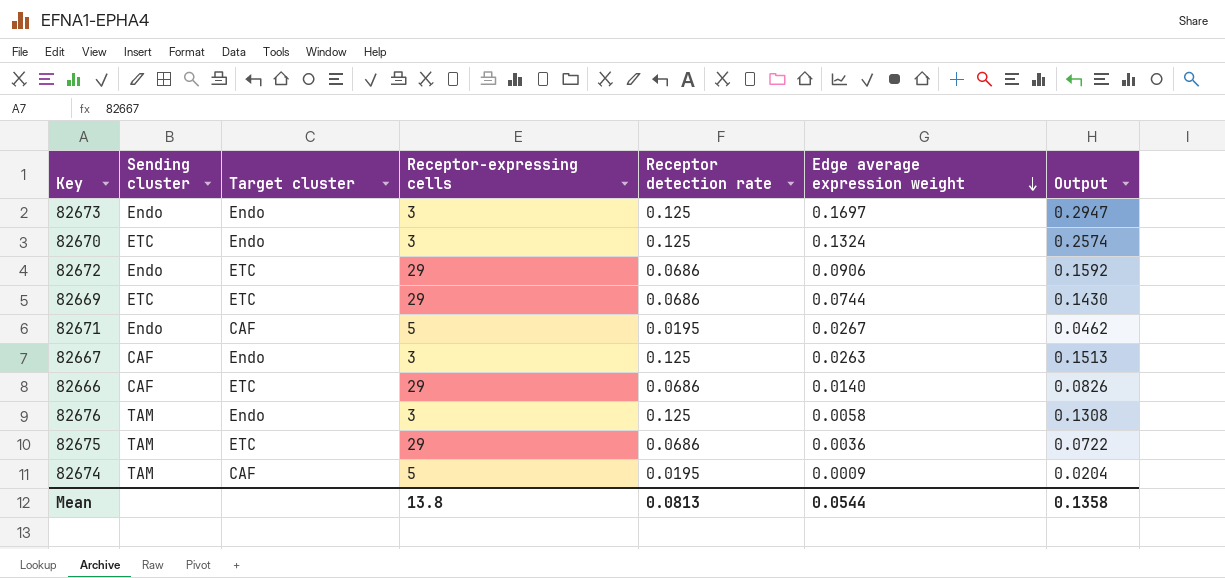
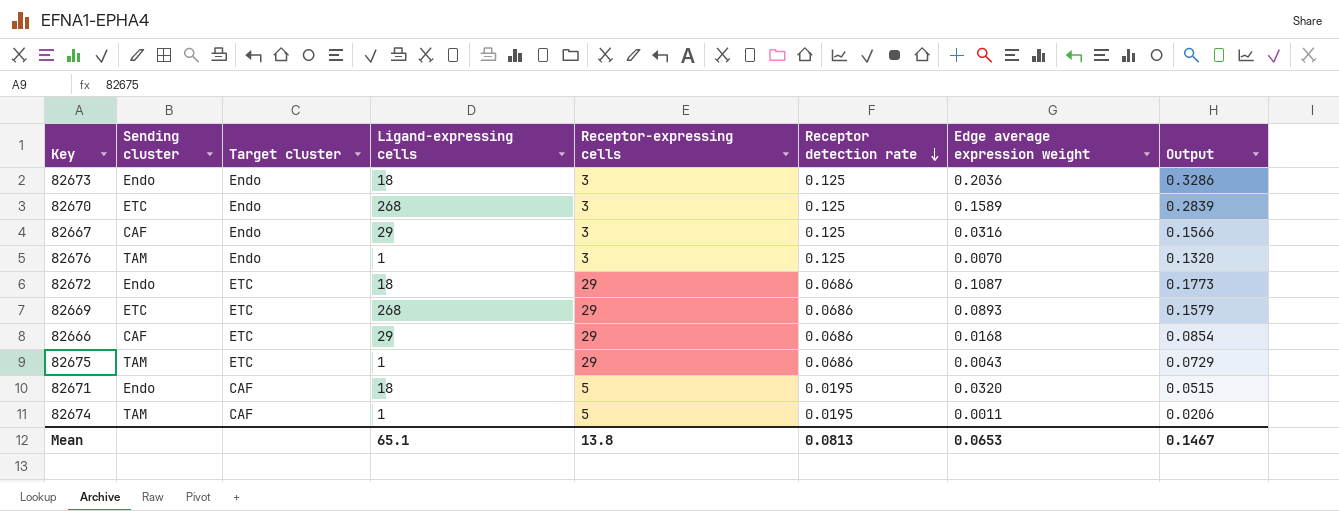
row order: Edge average expression weight descending -> Receptor detection rate descending
column Ligand-expressing cells | position: none -> 4
82673 | Edge average expression weight: 0.1697 -> 0.2036
82673 | Output: 0.2947 -> 0.3286
82670 | Edge average expression weight: 0.1324 -> 0.1589
82670 | Output: 0.2574 -> 0.2839
82667 | Edge average expression weight: 0.0263 -> 0.0316
82667 | Output: 0.1513 -> 0.1566
82676 | Edge average expression weight: 0.0058 -> 0.0070
82676 | Output: 0.1308 -> 0.1320
82672 | Edge average expression weight: 0.0906 -> 0.1087
82672 | Output: 0.1592 -> 0.1773
82669 | Edge average expression weight: 0.0744 -> 0.0893
82669 | Output: 0.1430 -> 0.1579
82666 | Edge average expression weight: 0.0140 -> 0.0168
82666 | Output: 0.0826 -> 0.0854
82675 | Edge average expression weight: 0.0036 -> 0.0043
82675 | Output: 0.0722 -> 0.0729
82671 | Edge average expression weight: 0.0267 -> 0.0320
82671 | Output: 0.0462 -> 0.0515
82674 | Edge average expression weight: 0.0009 -> 0.0011
82674 | Output: 0.0204 -> 0.0206
Mean | Edge average expression weight: 0.0544 -> 0.0653
Mean | Output: 0.1358 -> 0.1467

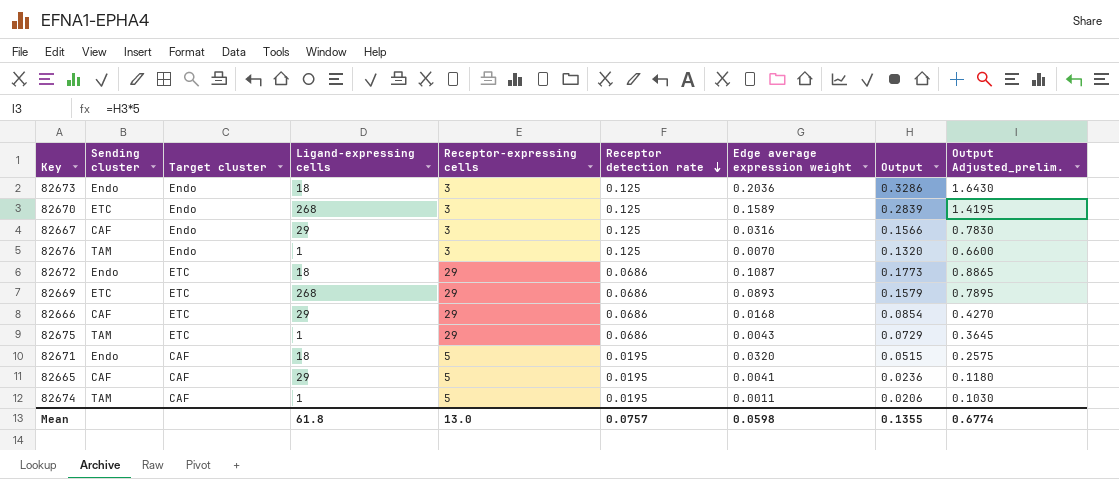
column Output Adjusted_prelim. | formula: none -> [Output] * 5
row 82665: none -> CAF | CAF | 29 | 5 | 0.0195 | 0.0041 | 0.0236 | 0.1180
Mean | Ligand-expressing cells: 65.1 -> 61.8
Mean | Receptor-expressing cells: 13.8 -> 13.0
Mean | Receptor detection rate: 0.0813 -> 0.0757
Mean | Edge average expression weight: 0.0653 -> 0.0598
Mean | Output: 0.1467 -> 0.1355

